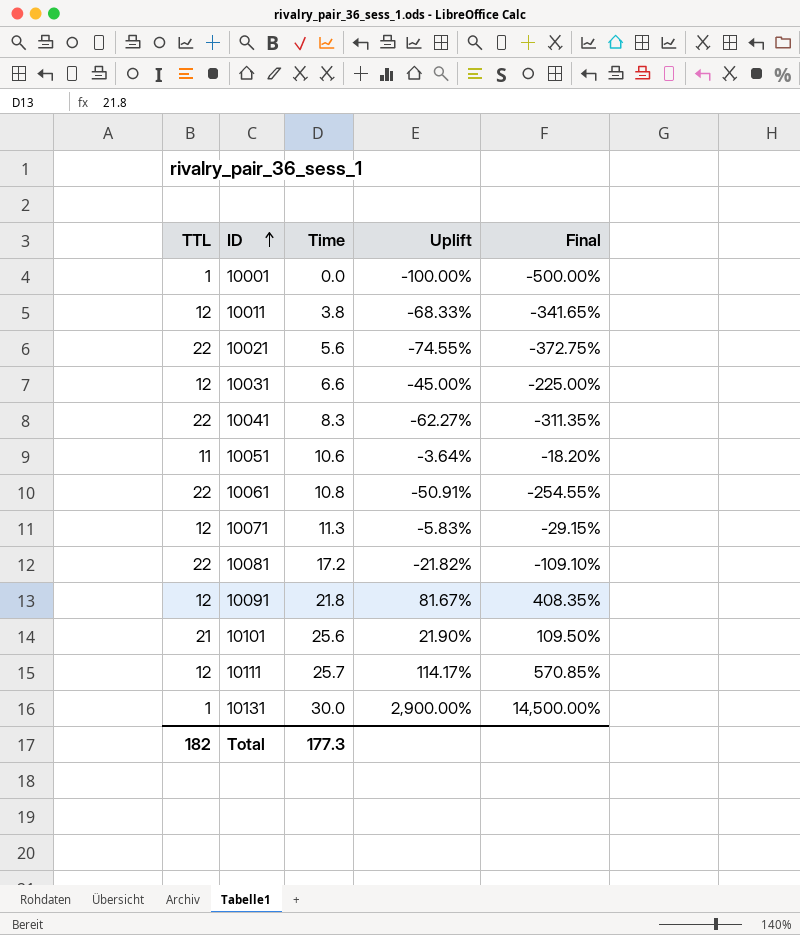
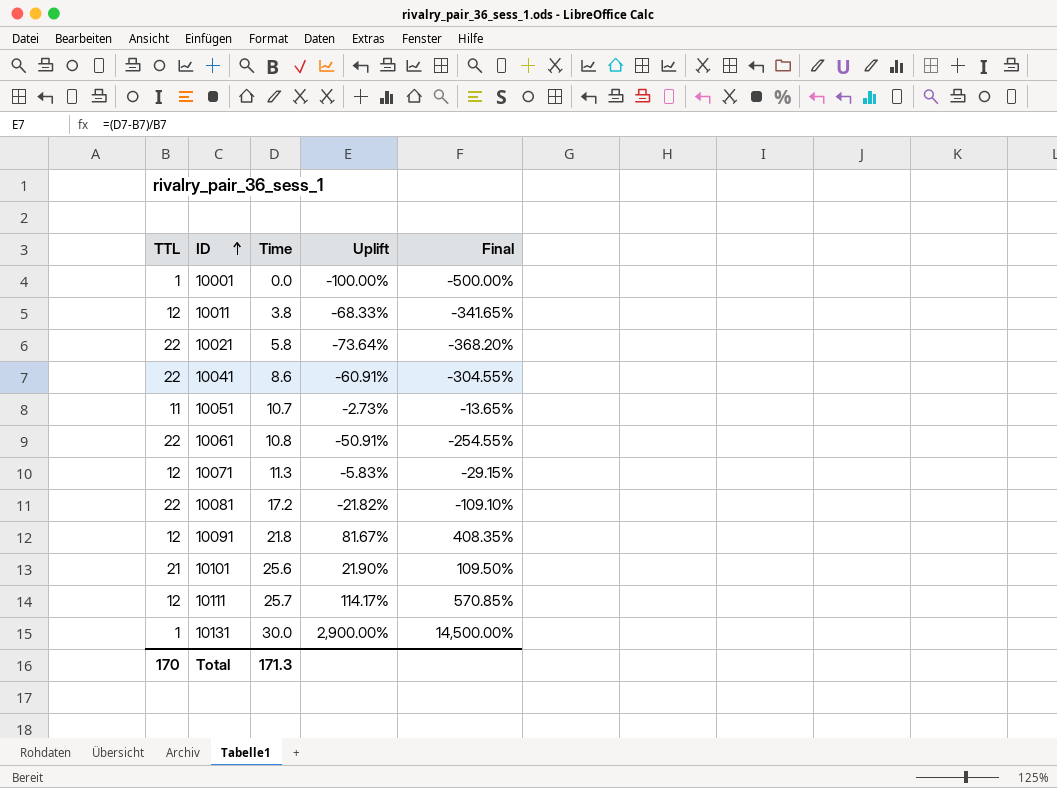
row 10031: 12 | 6.6 | -45.00% | -225.00% -> none
10021 | Time: 5.6 -> 5.8
10021 | Uplift: -74.55% -> -73.64%
10021 | Final: -372.75% -> -368.20%
10041 | Time: 8.3 -> 8.6
10041 | Uplift: -62.27% -> -60.91%
10041 | Final: -311.35% -> -304.55%
10051 | Time: 10.6 -> 10.7
10051 | Uplift: -3.64% -> -2.73%
10051 | Final: -18.20% -> -13.65%
Total | TTL: 182 -> 170
Total | Time: 177.3 -> 171.3

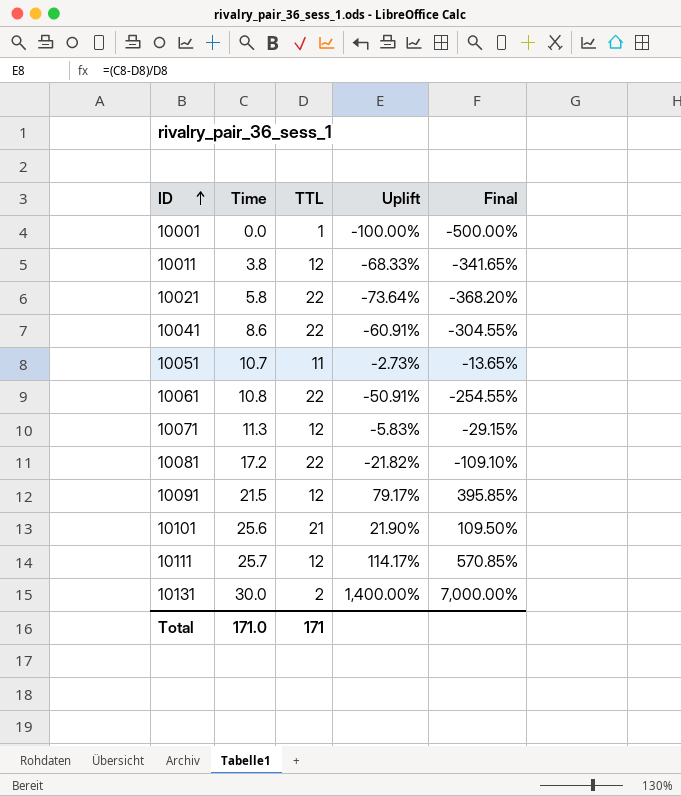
column TTL | position: 1 -> 3
10091 | Time: 21.8 -> 21.5
10091 | Uplift: 81.67% -> 79.17%
10091 | Final: 408.35% -> 395.85%
10131 | TTL: 1 -> 2
10131 | Uplift: 2,900.00% -> 1,400.00%
10131 | Final: 14,500.00% -> 7,000.00%
Total | Time: 171.3 -> 171.0
Total | TTL: 170 -> 171

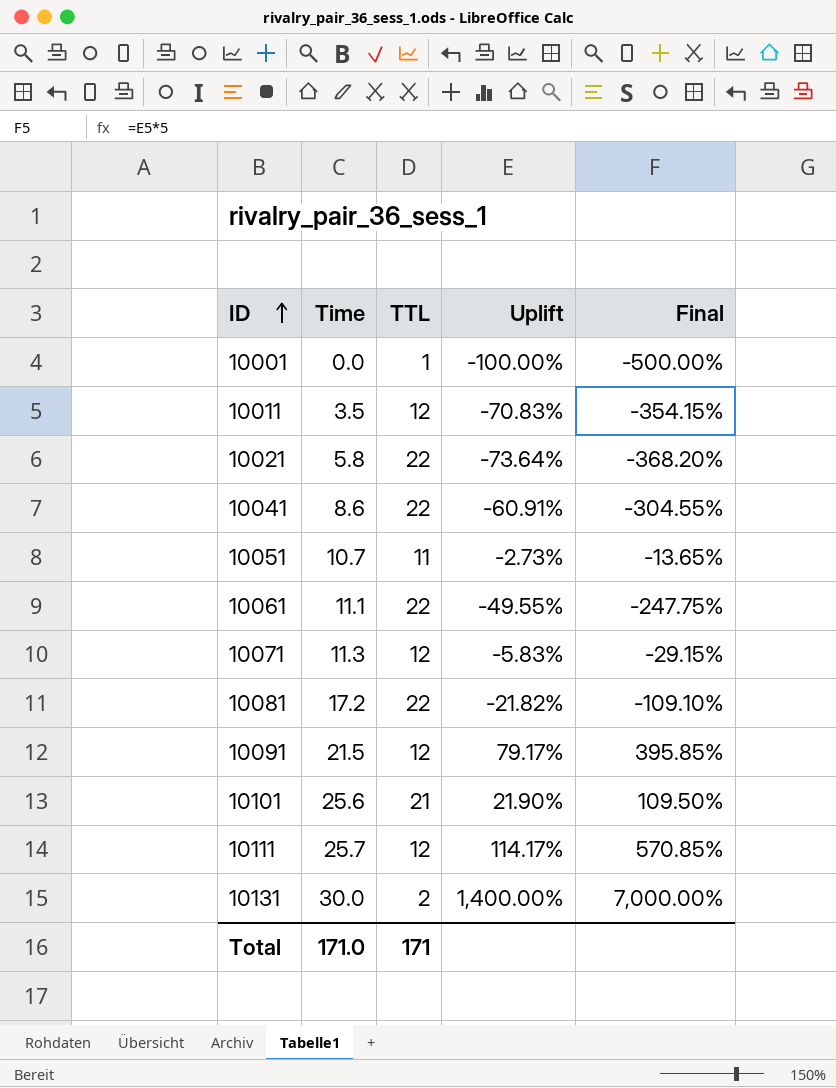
10011 | Time: 3.8 -> 3.5
10011 | Uplift: -68.33% -> -70.83%
10011 | Final: -341.65% -> -354.15%
10061 | Time: 10.8 -> 11.1
10061 | Uplift: -50.91% -> -49.55%
10061 | Final: -254.55% -> -247.75%

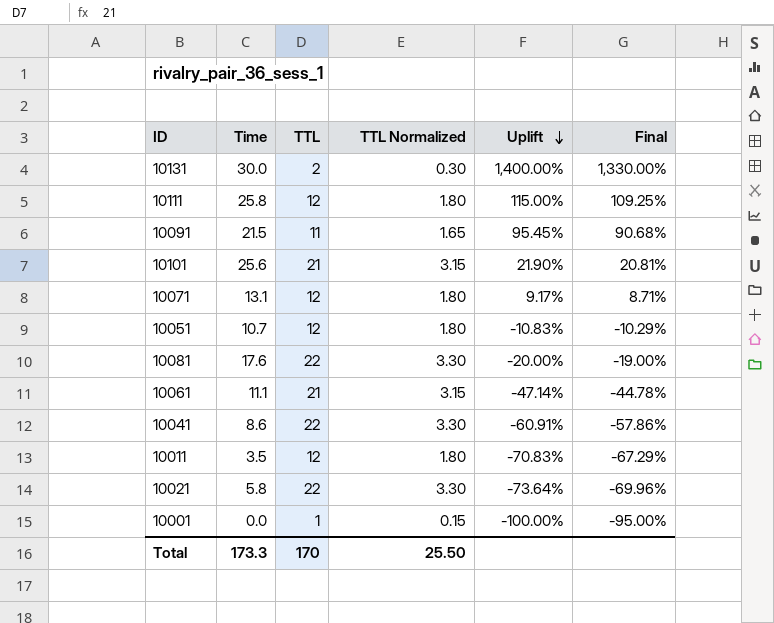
row order: ID ascending -> Uplift descending
column TTL Normalized | formula: none -> [TTL] * 0.15
column Final | formula: [Uplift] * 5 -> [Uplift] * 0.95
10111 | Time: 25.7 -> 25.8
10111 | Uplift: 114.17% -> 115.00%
10091 | TTL: 12 -> 11
10091 | Uplift: 79.17% -> 95.45%
10071 | Time: 11.3 -> 13.1
10071 | Uplift: -5.83% -> 9.17%
10051 | TTL: 11 -> 12
10051 | Uplift: -2.73% -> -10.83%
10081 | Time: 17.2 -> 17.6
10081 | Uplift: -21.82% -> -20.00%
10061 | TTL: 22 -> 21
10061 | Uplift: -49.55% -> -47.14%
Total | Time: 171.0 -> 173.3
Total | TTL: 171 -> 170

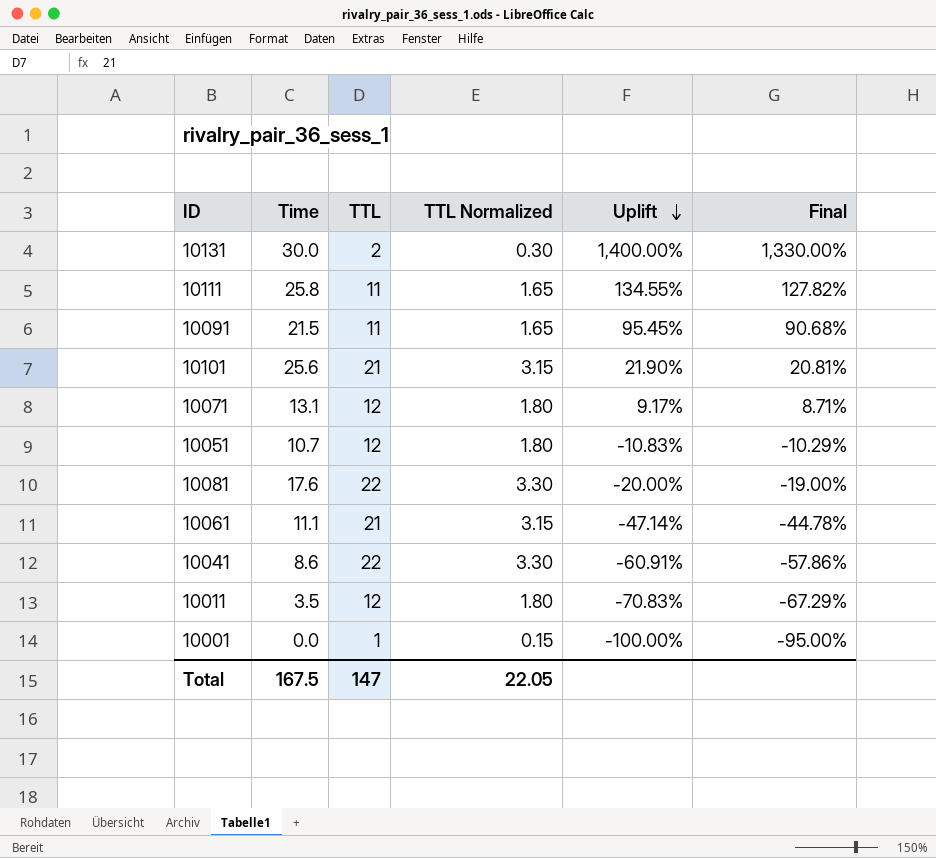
row 10021: 5.8 | 22 | 3.30 | -73.64% | -69.96% -> none
10111 | TTL: 12 -> 11
10111 | TTL Normalized: 1.80 -> 1.65
10111 | Uplift: 115.00% -> 134.55%
10111 | Final: 109.25% -> 127.82%
Total | Time: 173.3 -> 167.5
Total | TTL: 170 -> 147
Total | TTL Normalized: 25.50 -> 22.05

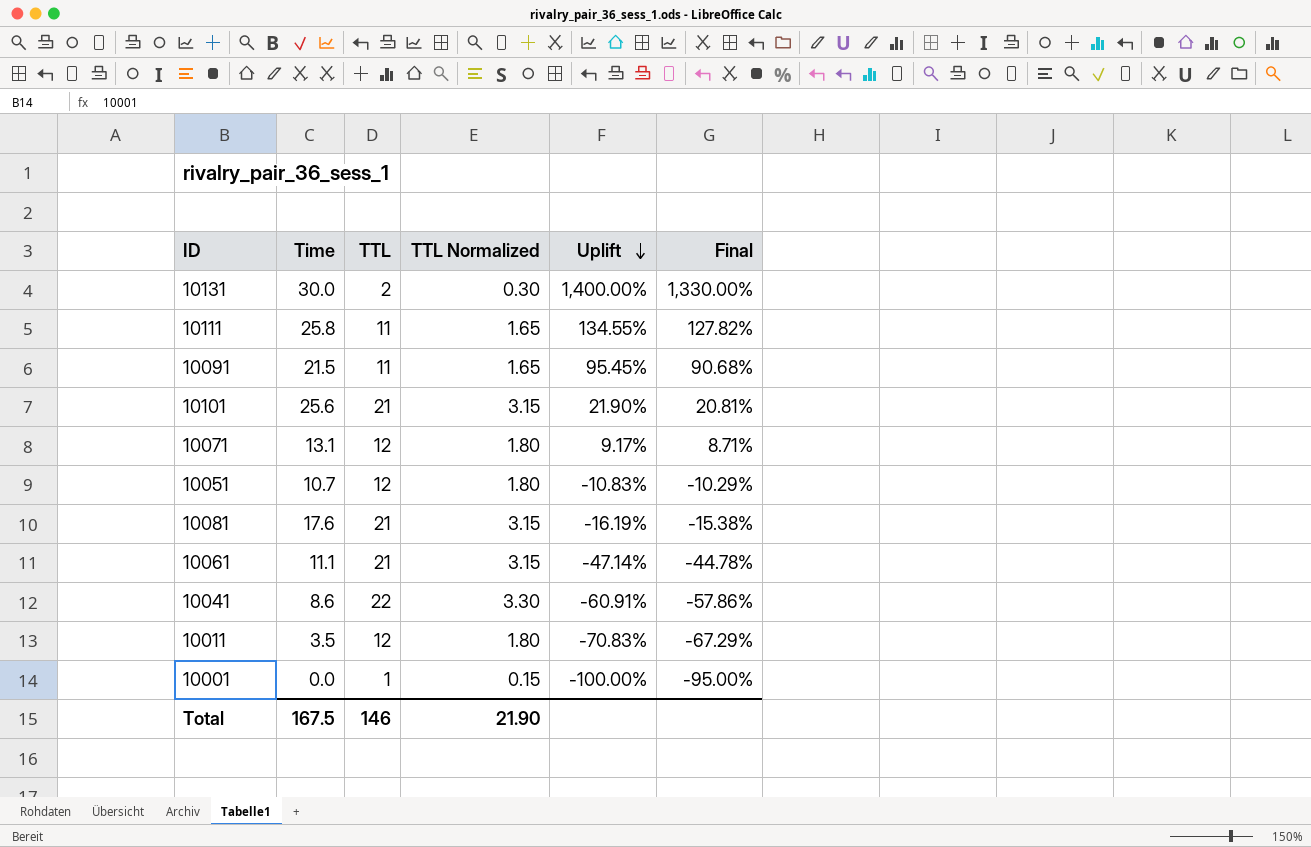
10081 | TTL: 22 -> 21
10081 | TTL Normalized: 3.30 -> 3.15
10081 | Uplift: -20.00% -> -16.19%
10081 | Final: -19.00% -> -15.38%
Total | TTL: 147 -> 146
Total | TTL Normalized: 22.05 -> 21.90

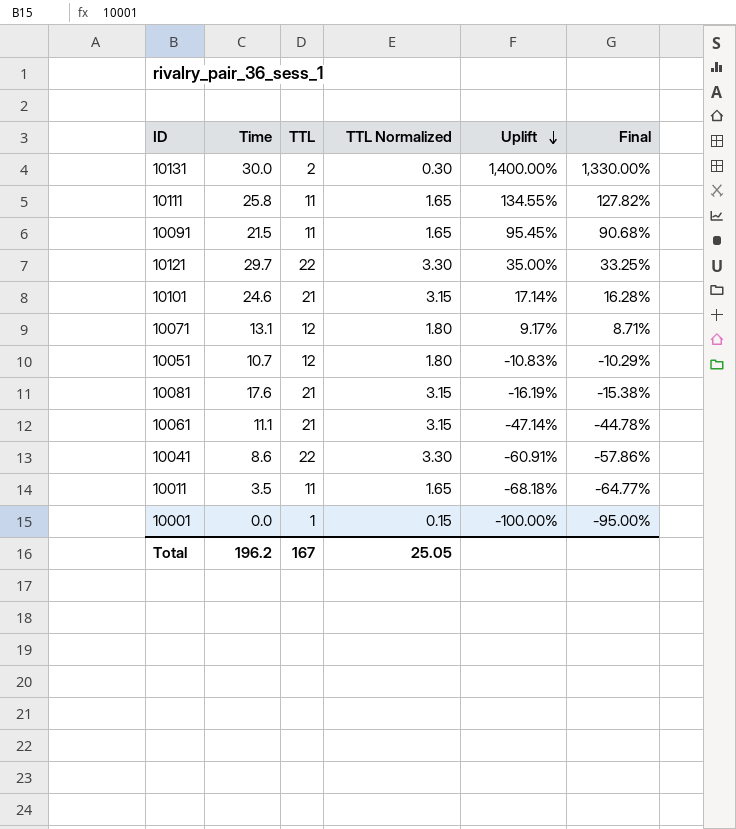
row 10121: none -> 29.7 | 22 | 3.30 | 35.00% | 33.25%
10101 | Time: 25.6 -> 24.6
10101 | Uplift: 21.90% -> 17.14%
10101 | Final: 20.81% -> 16.28%
10011 | TTL: 12 -> 11
10011 | TTL Normalized: 1.80 -> 1.65
10011 | Uplift: -70.83% -> -68.18%
10011 | Final: -67.29% -> -64.77%
Total | Time: 167.5 -> 196.2
Total | TTL: 146 -> 167
Total | TTL Normalized: 21.90 -> 25.05

